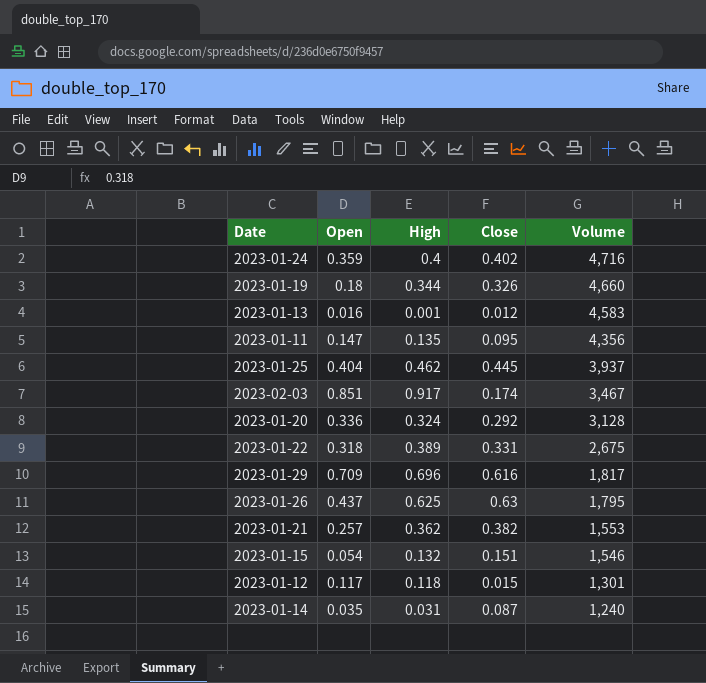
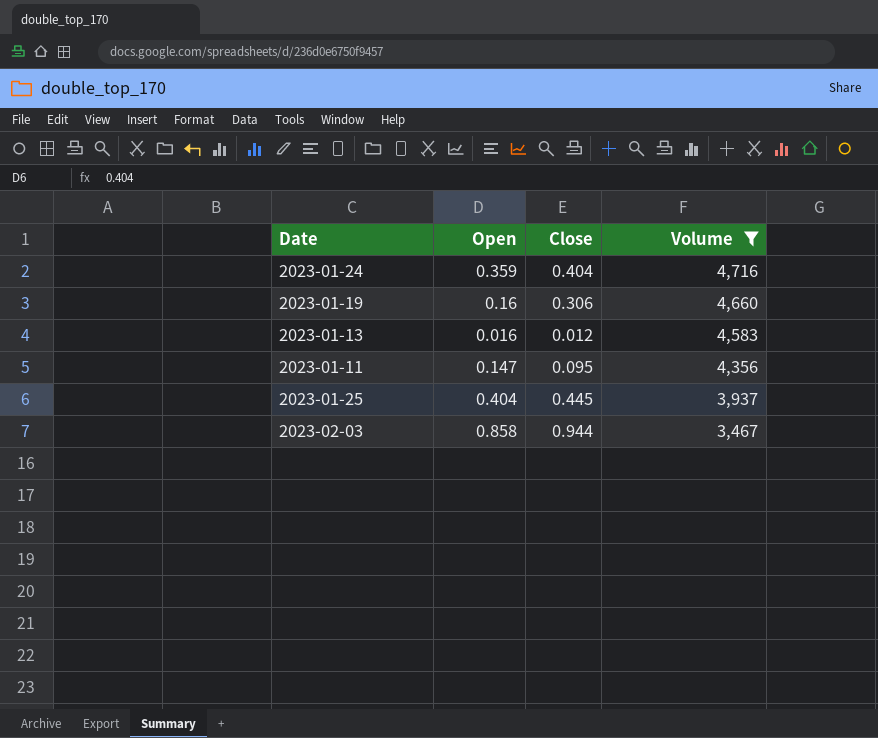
filter: none -> Volume >= 3,467
column High | position: 3 -> none
2023-01-24 | Close: 0.402 -> 0.404
2023-01-19 | Open: 0.18 -> 0.16
2023-01-19 | Close: 0.326 -> 0.306
2023-02-03 | Open: 0.851 -> 0.858
2023-02-03 | Close: 0.174 -> 0.944

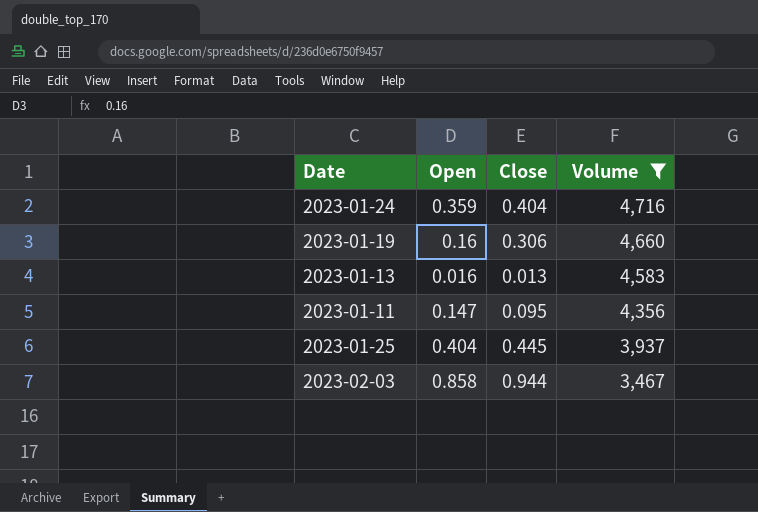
2023-01-13 | Close: 0.012 -> 0.013

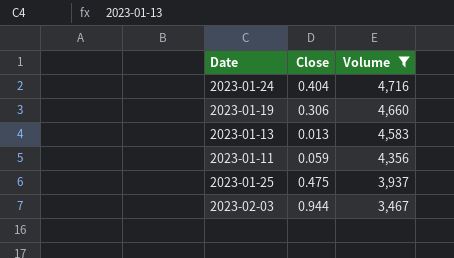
column Open | position: 2 -> none
2023-01-11 | Close: 0.095 -> 0.059
2023-01-25 | Close: 0.445 -> 0.475

